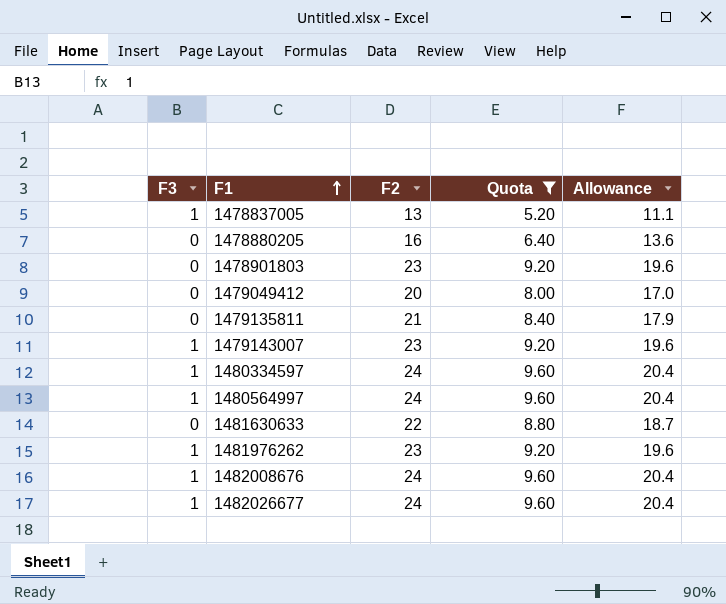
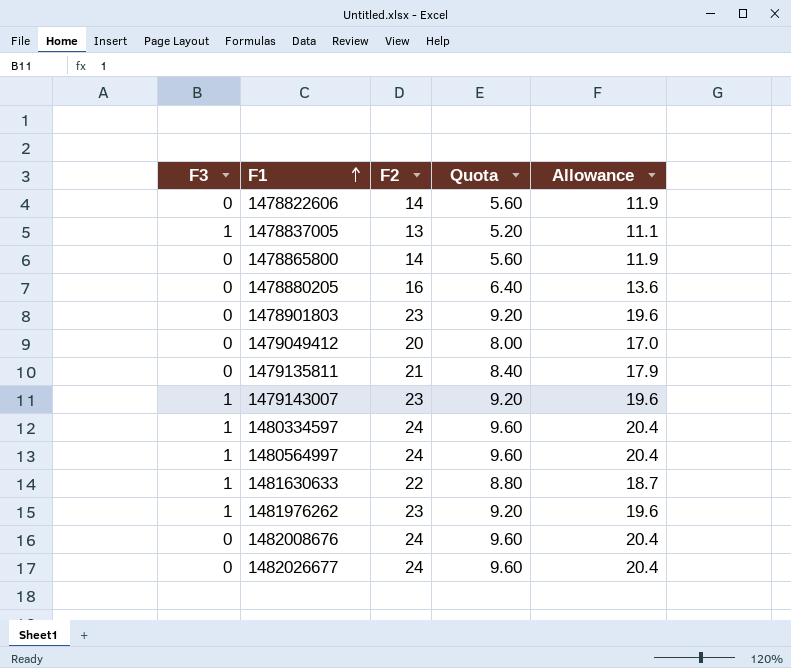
filter: Quota != 5.60 -> none
1481630633 | F3: 0 -> 1
1482008676 | F3: 1 -> 0
1482026677 | F3: 1 -> 0

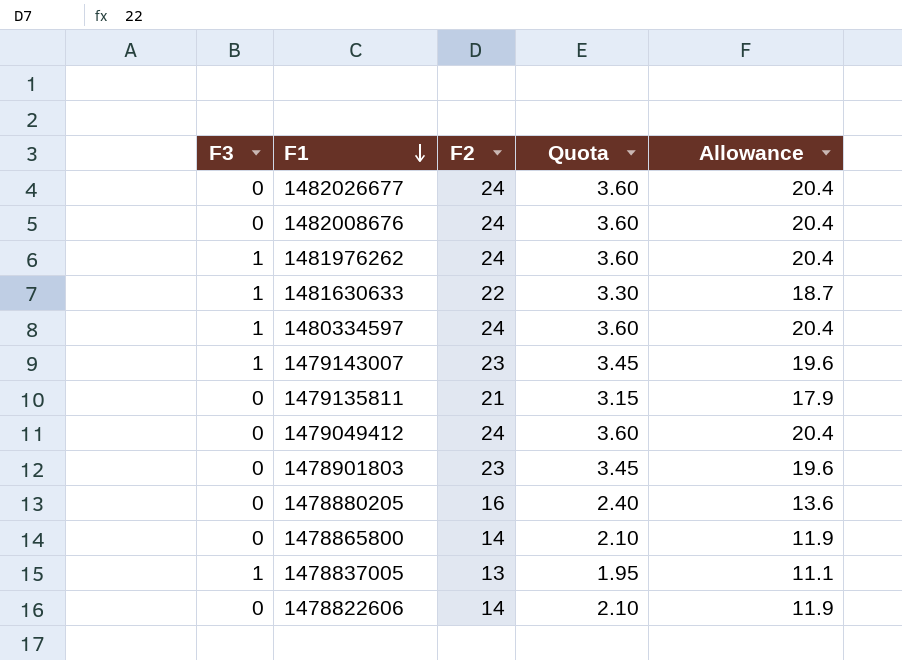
row order: F1 ascending -> F1 descending
column Quota | formula: [F2] * 0.4 -> [F2] * 0.15
row 1480564997: 1 | 24 | 9.60 | 20.4 -> none
1481976262 | F2: 23 -> 24
1481976262 | Allowance: 19.6 -> 20.4
1479049412 | F2: 20 -> 24
1479049412 | Allowance: 17.0 -> 20.4

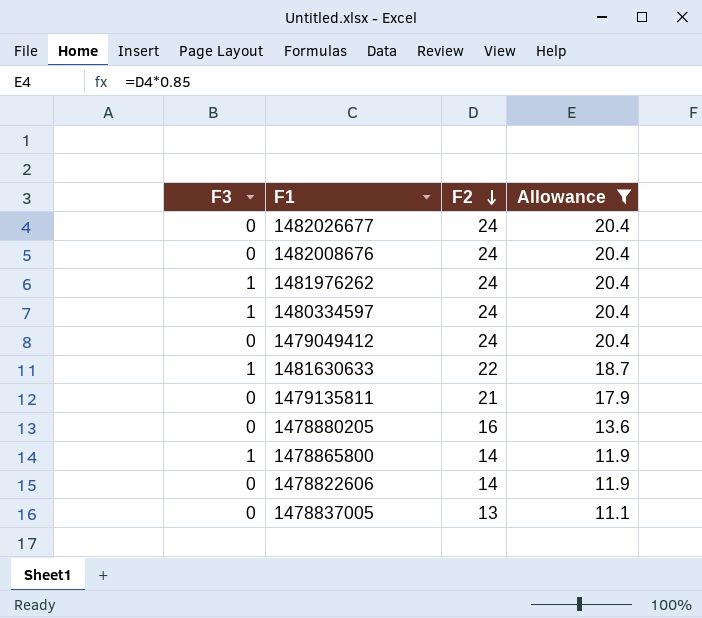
filter: none -> Allowance != 19.6
row order: F1 descending -> F2 descending
column Quota | formula: [F2] * 0.15 -> none
1478865800 | F3: 0 -> 1
1478837005 | F3: 1 -> 0

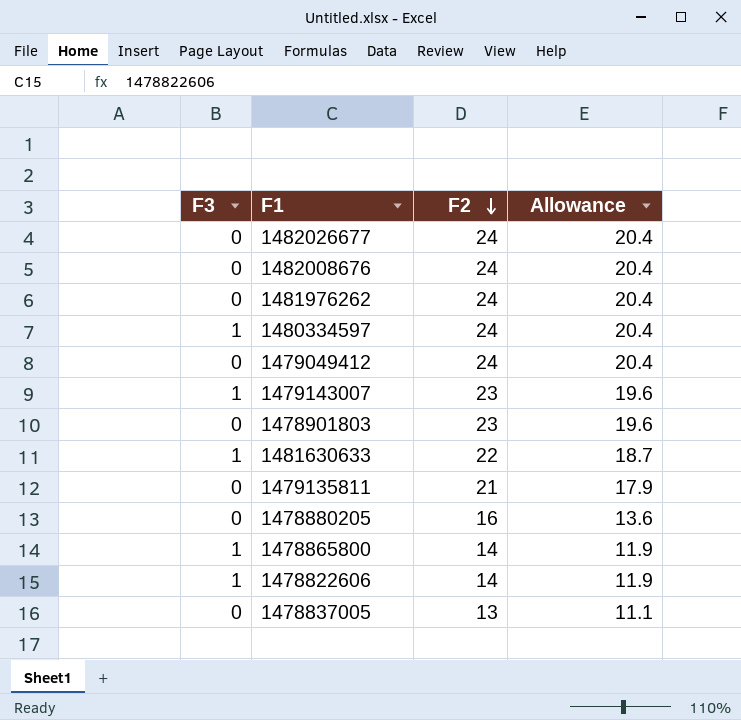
filter: Allowance != 19.6 -> none
1481976262 | F3: 1 -> 0
1478822606 | F3: 0 -> 1

